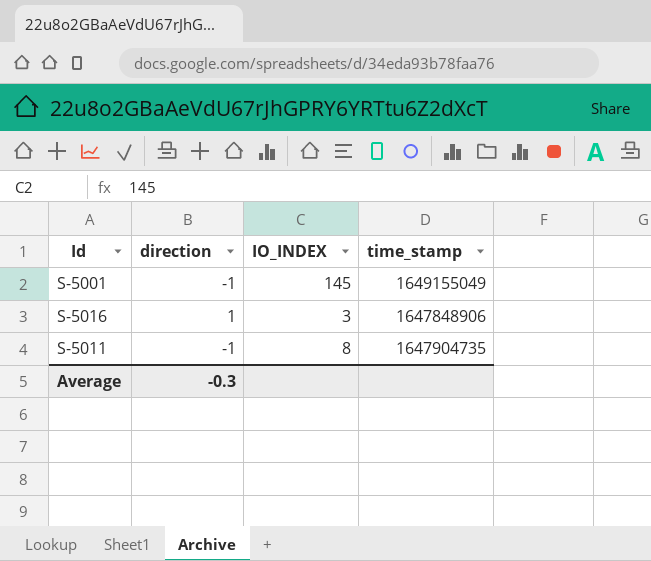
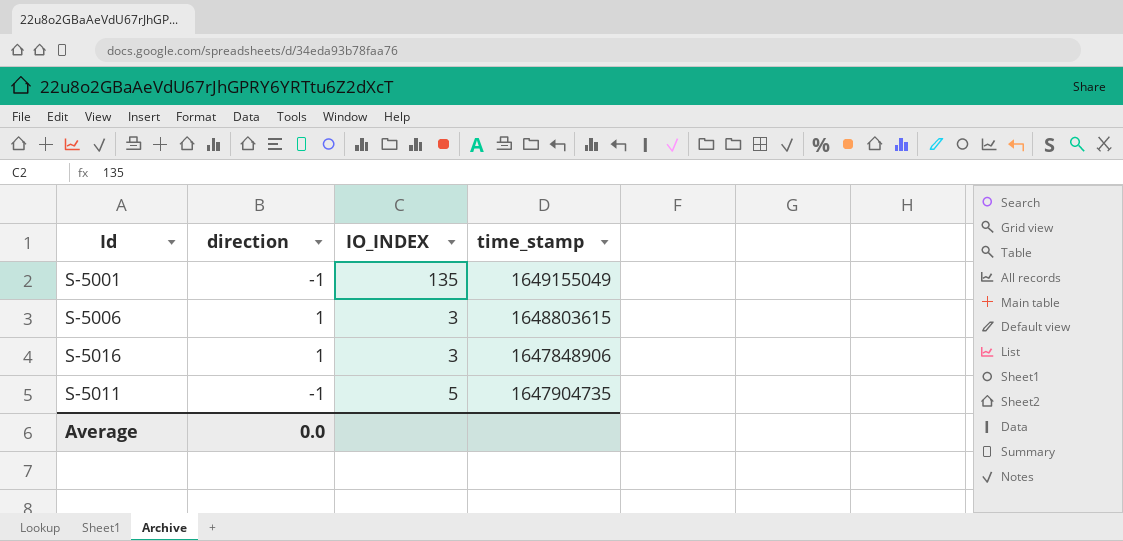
S-5001 | IO_INDEX: 145 -> 135
row S-5006: none -> 1 | 3 | 1648803615
S-5011 | IO_INDEX: 8 -> 5
Average | direction: -0.3 -> 0.0

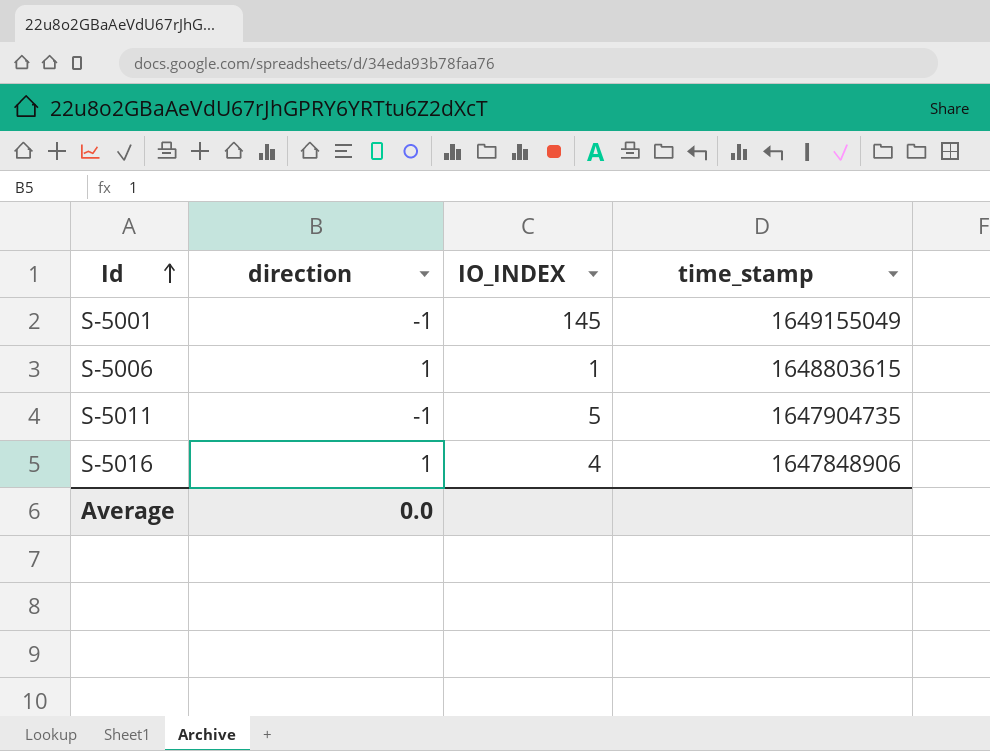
row order: none -> Id ascending
S-5001 | IO_INDEX: 135 -> 145
S-5006 | IO_INDEX: 3 -> 1
S-5016 | IO_INDEX: 3 -> 4

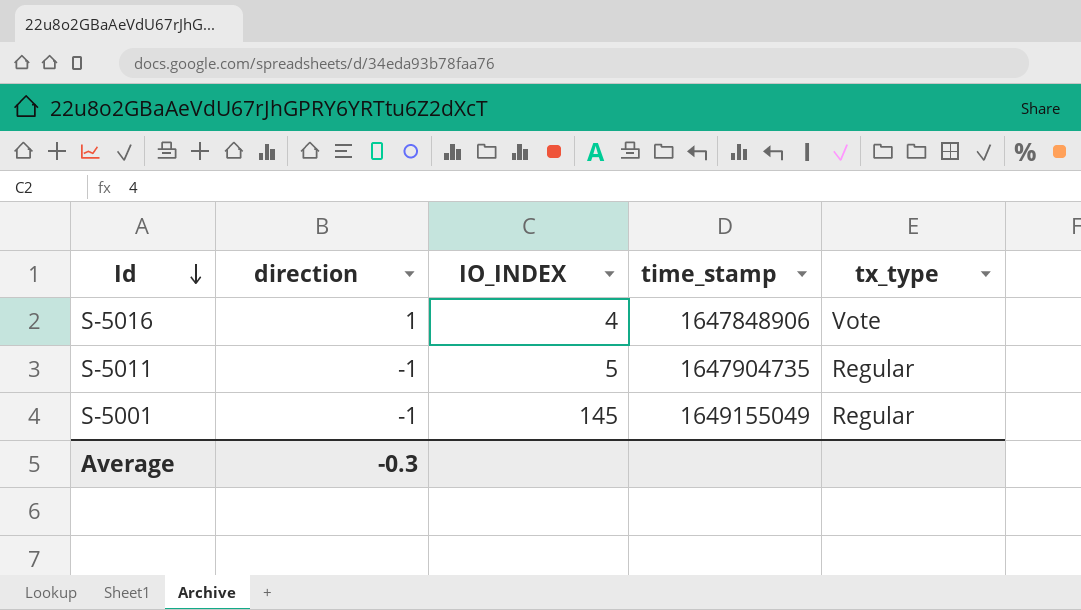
row order: Id ascending -> Id descending
column tx_type | position: none -> 5
row S-5006: 1 | 1 | 1648803615 -> none
Average | direction: 0.0 -> -0.3

